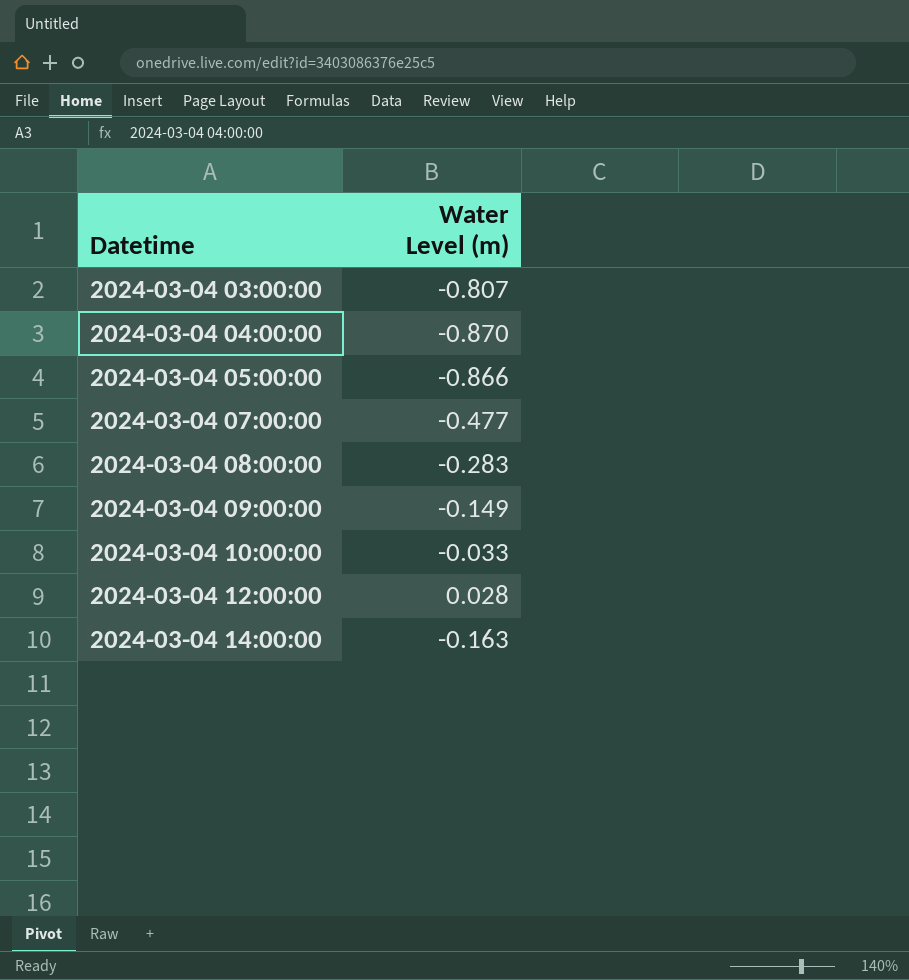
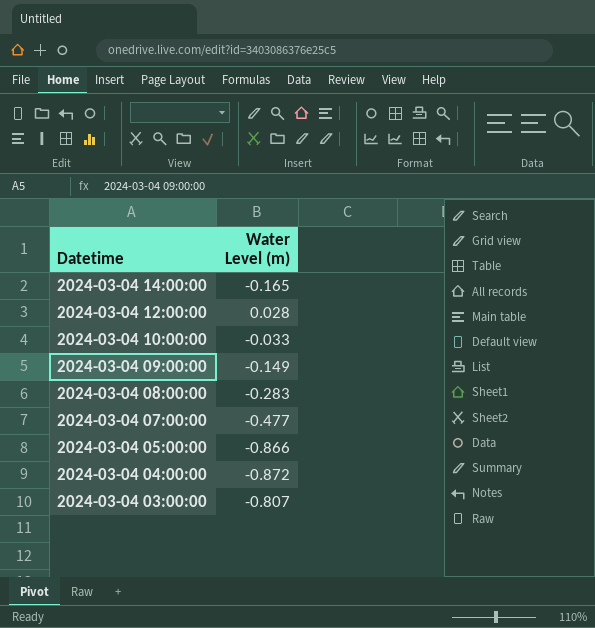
row order: Datetime ascending -> Datetime descending
2024-03-04 14:00:00 | Water Level (m): -0.163 -> -0.165
2024-03-04 04:00:00 | Water Level (m): -0.870 -> -0.872

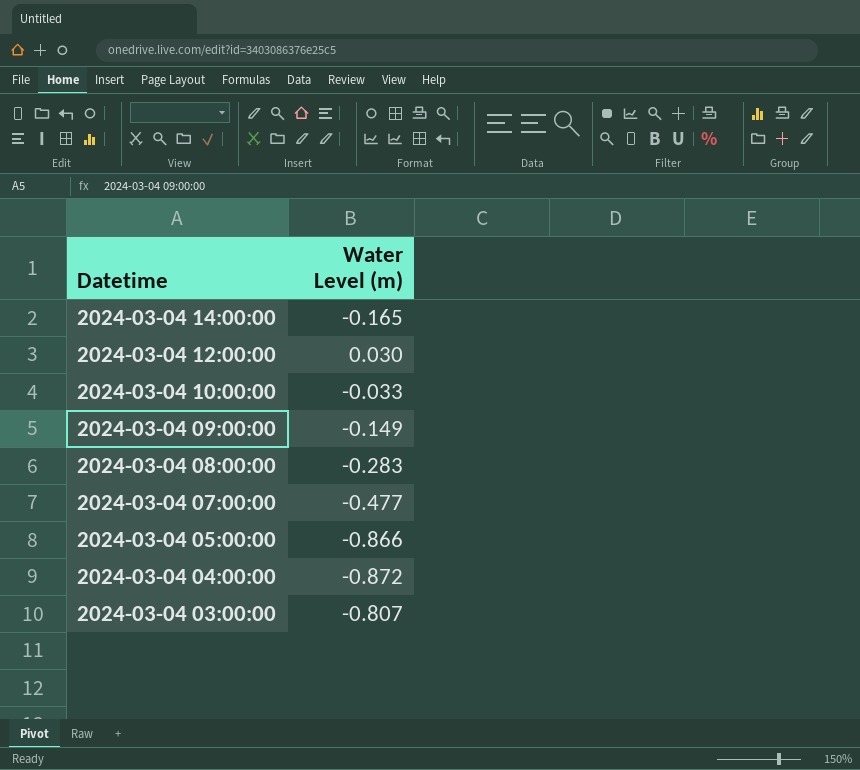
2024-03-04 12:00:00 | Water Level (m): 0.028 -> 0.030

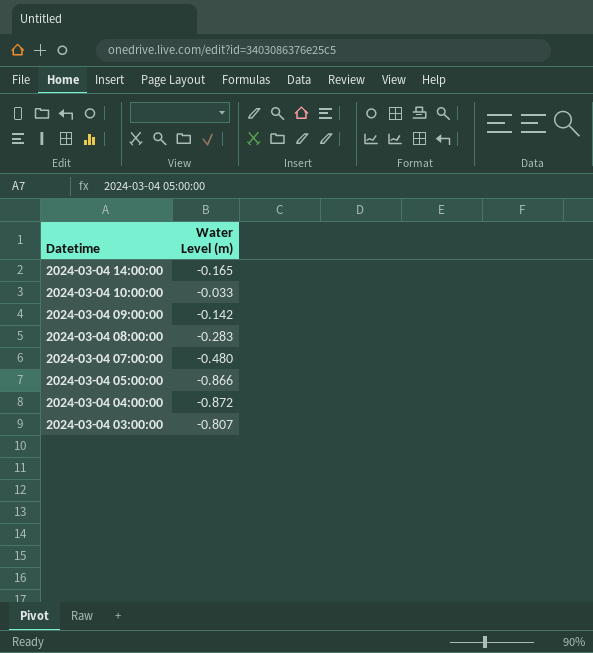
row 2024-03-04 12:00:00: 0.030 -> none
2024-03-04 09:00:00 | Water Level (m): -0.149 -> -0.142
2024-03-04 07:00:00 | Water Level (m): -0.477 -> -0.480

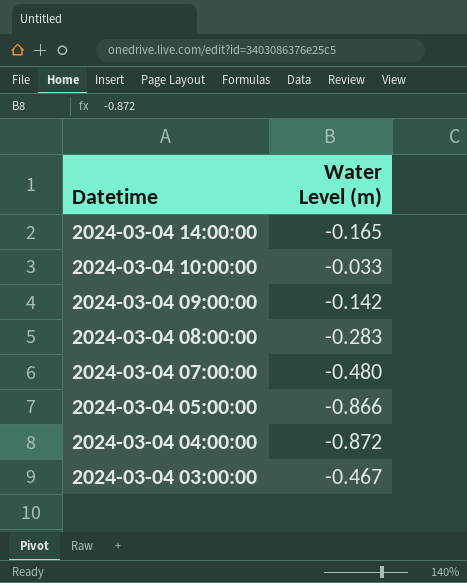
2024-03-04 03:00:00 | Water Level (m): -0.807 -> -0.467

